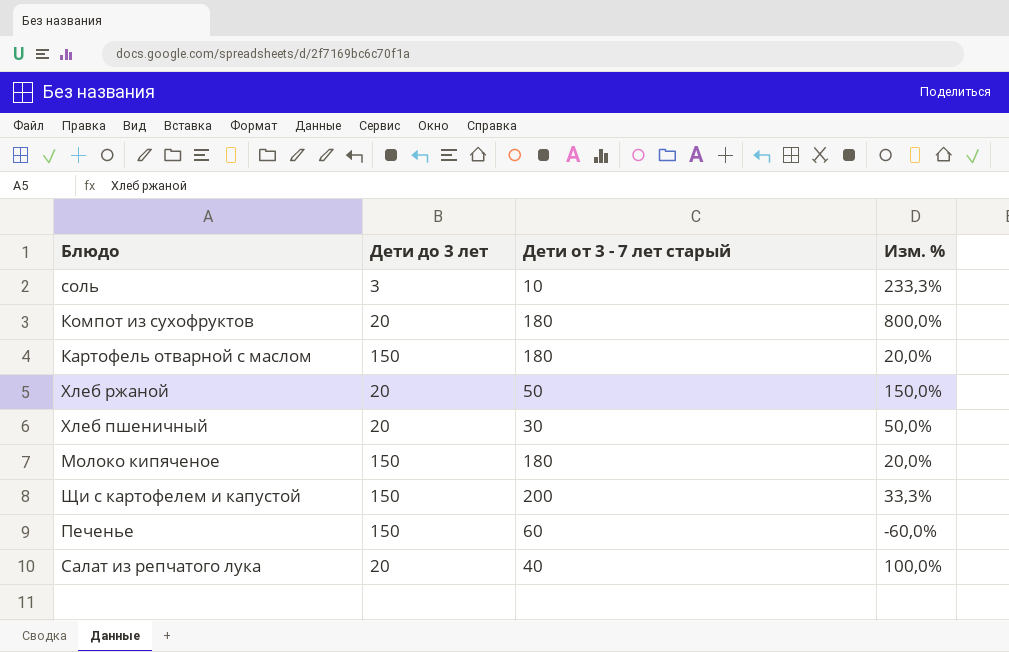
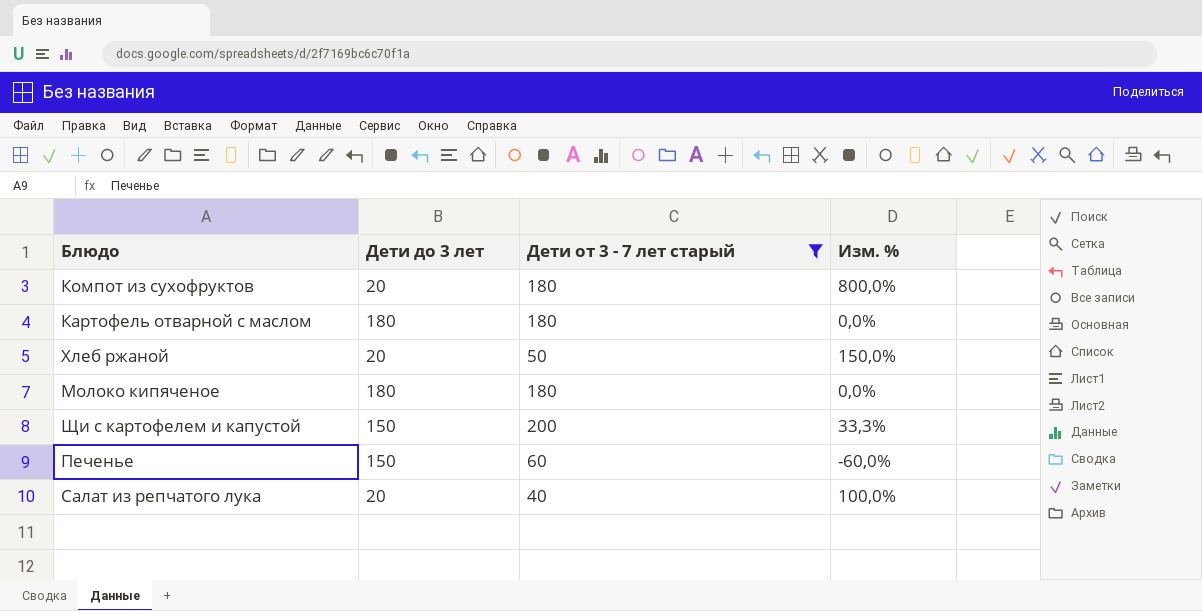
filter: none -> Дети от 3 - 7 лет старый >= 40
Картофель отварной с маслом | Дети до 3 лет: 150 -> 180
Картофель отварной с маслом | Изм. %: 20,0% -> 0,0%
Молоко кипяченое | Дети до 3 лет: 150 -> 180
Молоко кипяченое | Изм. %: 20,0% -> 0,0%

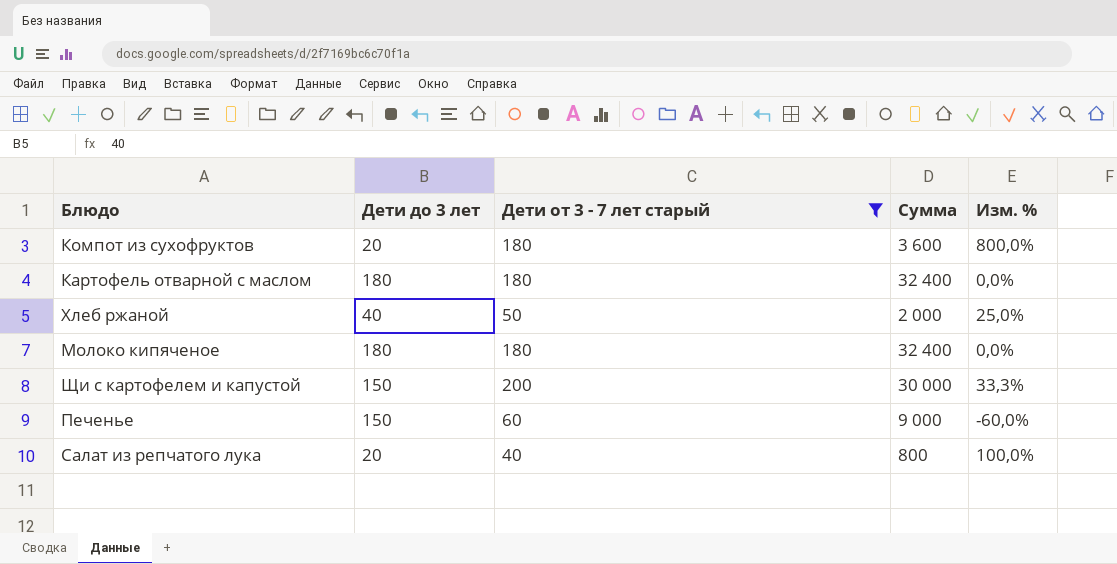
column Сумма | formula: none -> [Дети до 3 лет] * [Дети от 3 - 7 лет старый]
Хлеб ржаной | Дети до 3 лет: 20 -> 40
Хлеб ржаной | Изм. %: 150,0% -> 25,0%

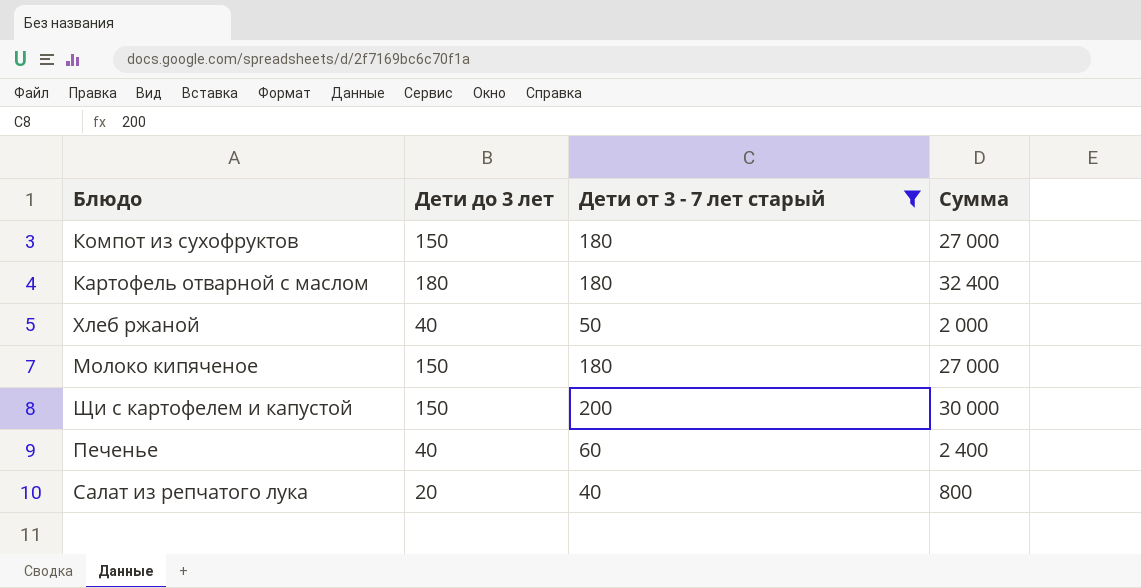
column Изм. % | formula: ([Дети от 3 - 7 лет старый] - [Дети до 3 лет]) / [Дети до 3 лет] -> none
Компот из сухофруктов | Дети до 3 лет: 20 -> 150
Компот из сухофруктов | Сумма: 3 600 -> 27 000
Молоко кипяченое | Дети до 3 лет: 180 -> 150
Молоко кипяченое | Сумма: 32 400 -> 27 000
Печенье | Дети до 3 лет: 150 -> 40
Печенье | Сумма: 9 000 -> 2 400

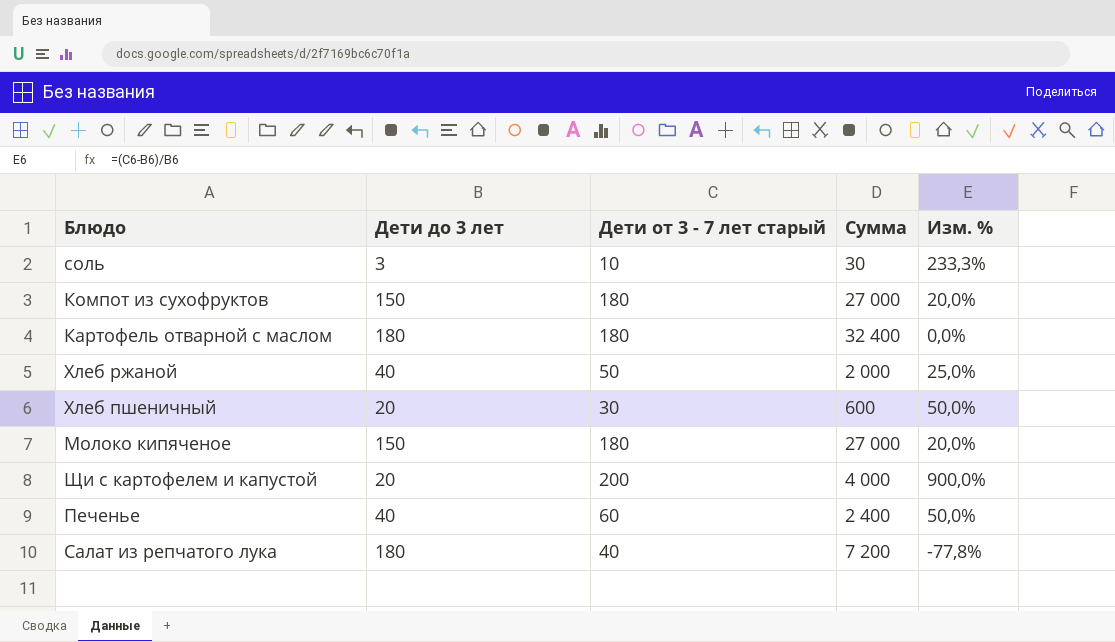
filter: Дети от 3 - 7 лет старый >= 40 -> none
column Изм. % | formula: none -> ([Дети от 3 - 7 лет старый] - [Дети до 3 лет]) / [Дети до 3 лет]
Щи с картофелем и капустой | Дети до 3 лет: 150 -> 20
Щи с картофелем и капустой | Сумма: 30 000 -> 4 000
Салат из репчатого лука | Дети до 3 лет: 20 -> 180
Салат из репчатого лука | Сумма: 800 -> 7 200

